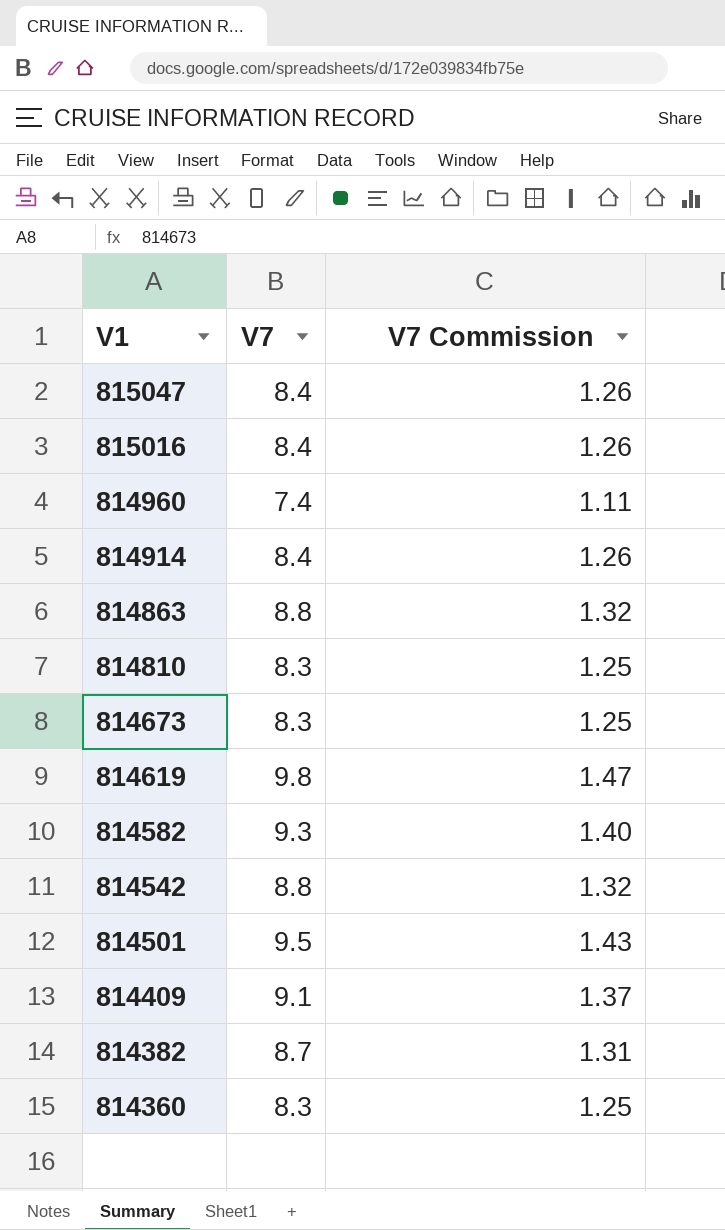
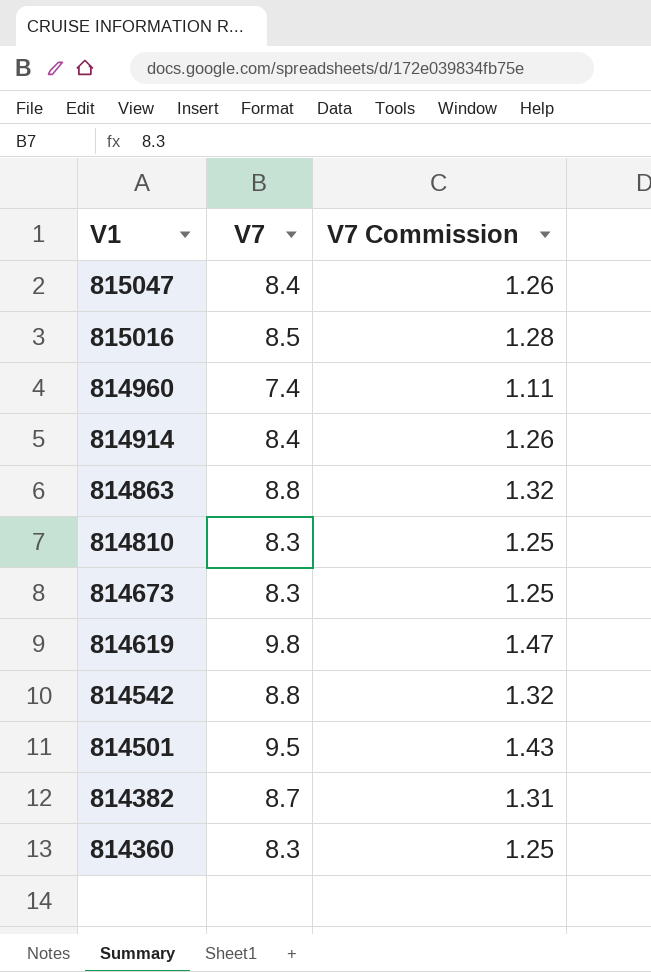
row 814582: 9.3 | 1.40 -> none
row 814409: 9.1 | 1.37 -> none
815016 | V7: 8.4 -> 8.5
815016 | V7 Commission: 1.26 -> 1.28

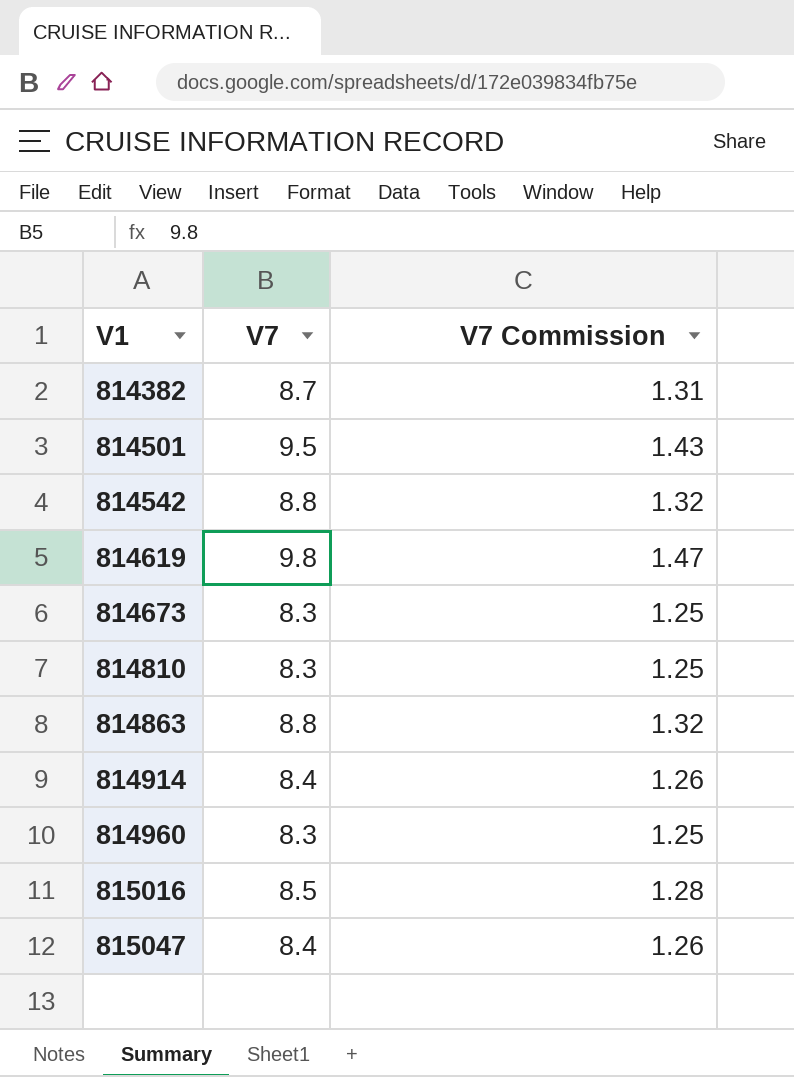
row order: V1 descending -> V1 ascending
row 814360: 8.3 | 1.25 -> none
814960 | V7: 7.4 -> 8.3
814960 | V7 Commission: 1.11 -> 1.25

